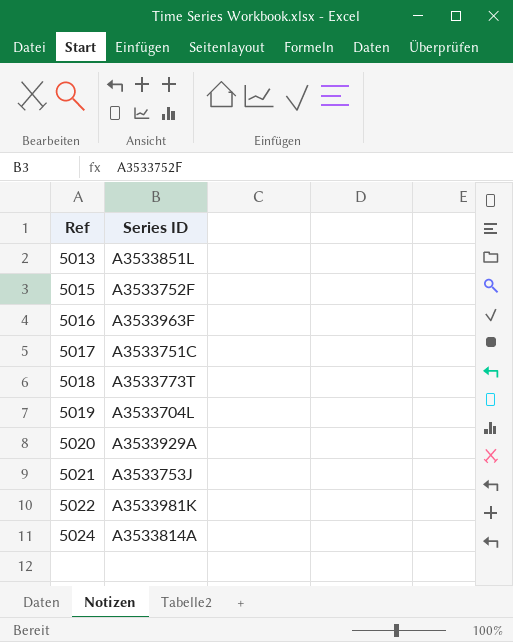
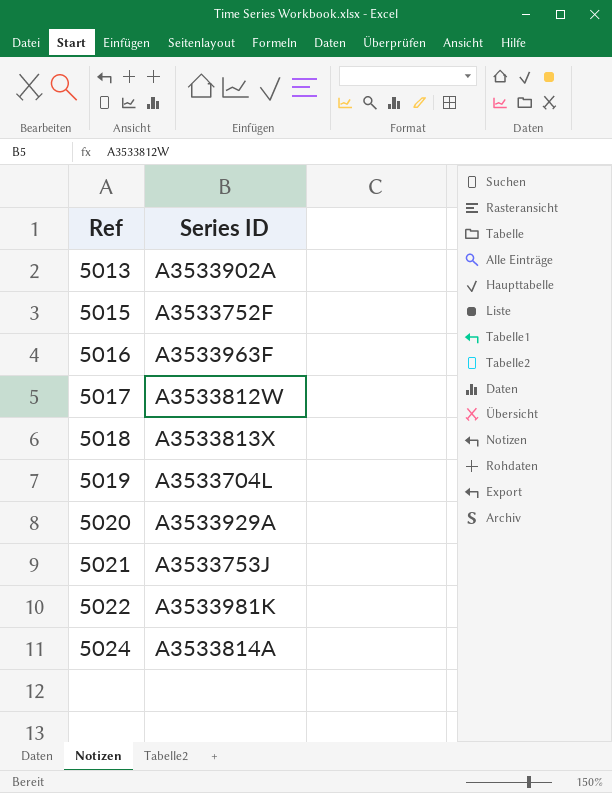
5013 | Series ID: A3533851L -> A3533902A
5017 | Series ID: A3533751C -> A3533812W
5018 | Series ID: A3533773T -> A3533813X

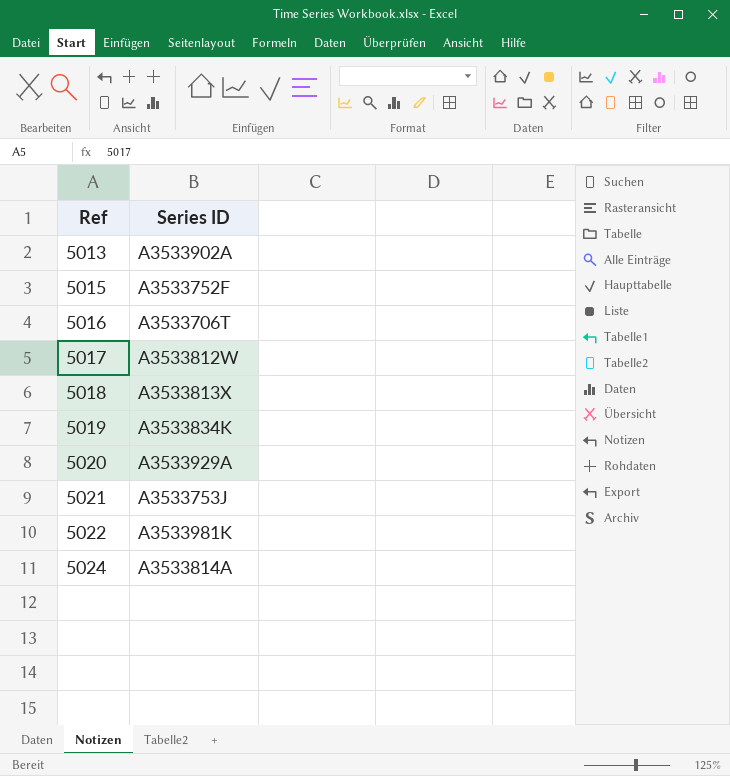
5016 | Series ID: A3533963F -> A3533706T
5019 | Series ID: A3533704L -> A3533834K

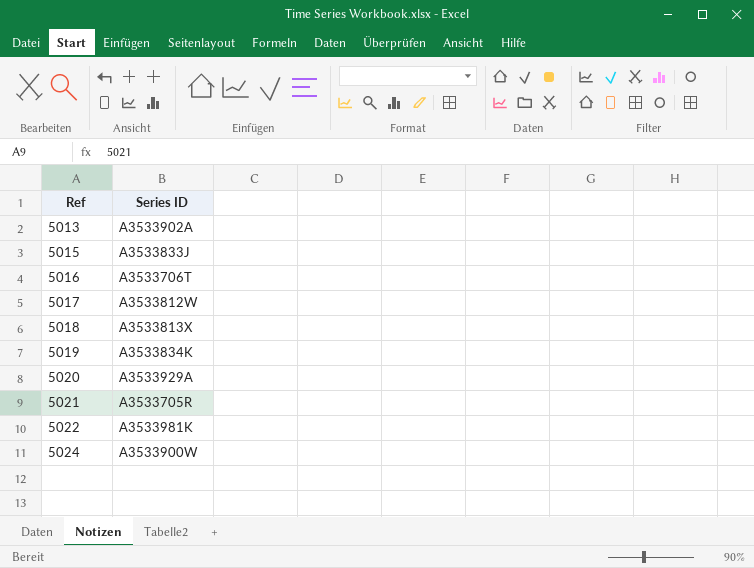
5015 | Series ID: A3533752F -> A3533833J
5021 | Series ID: A3533753J -> A3533705R
5024 | Series ID: A3533814A -> A3533900W

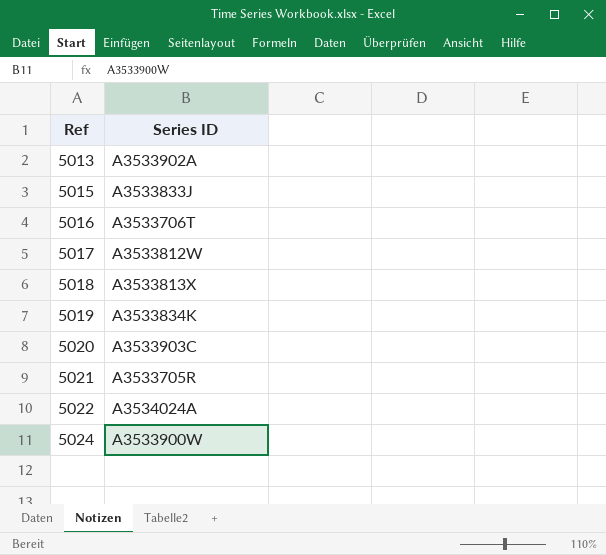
5020 | Series ID: A3533929A -> A3533903C
5022 | Series ID: A3533981K -> A3534024A

